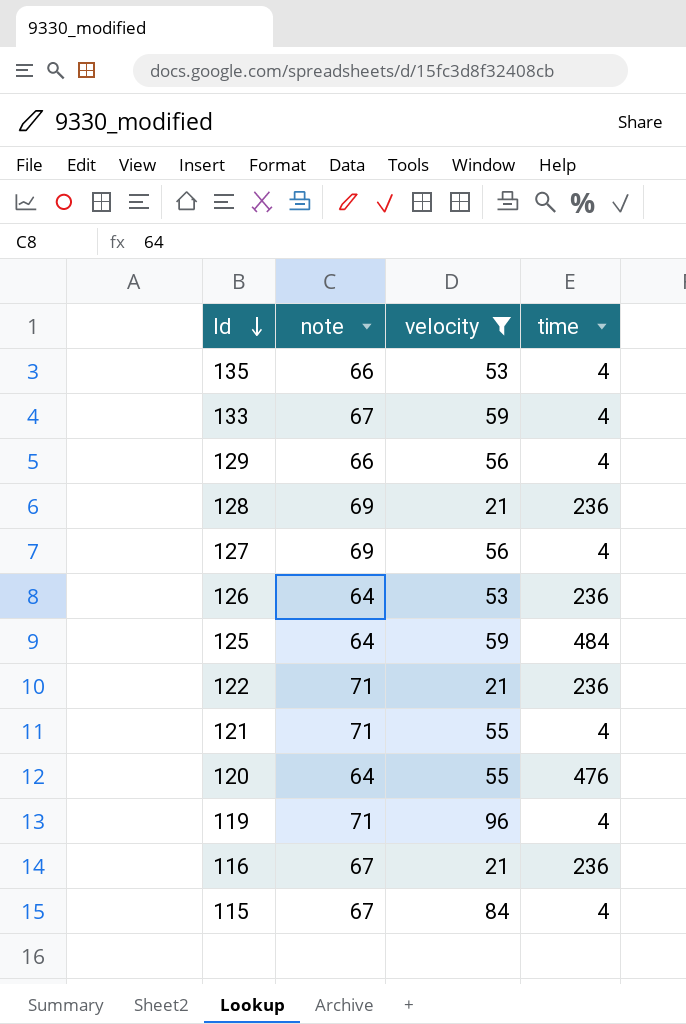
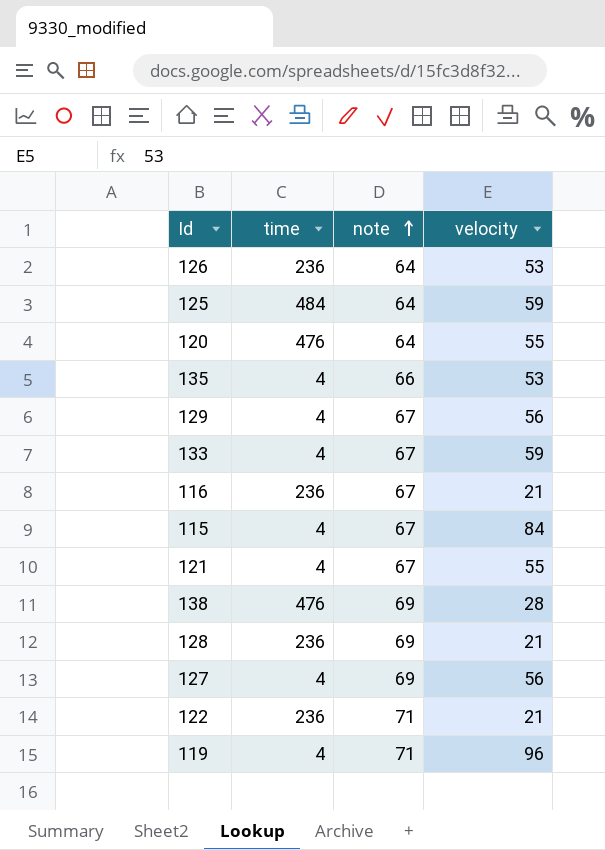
filter: velocity != 28 -> none
row order: Id descending -> note ascending
column time | position: 4 -> 2
129 | note: 66 -> 67
121 | note: 71 -> 67

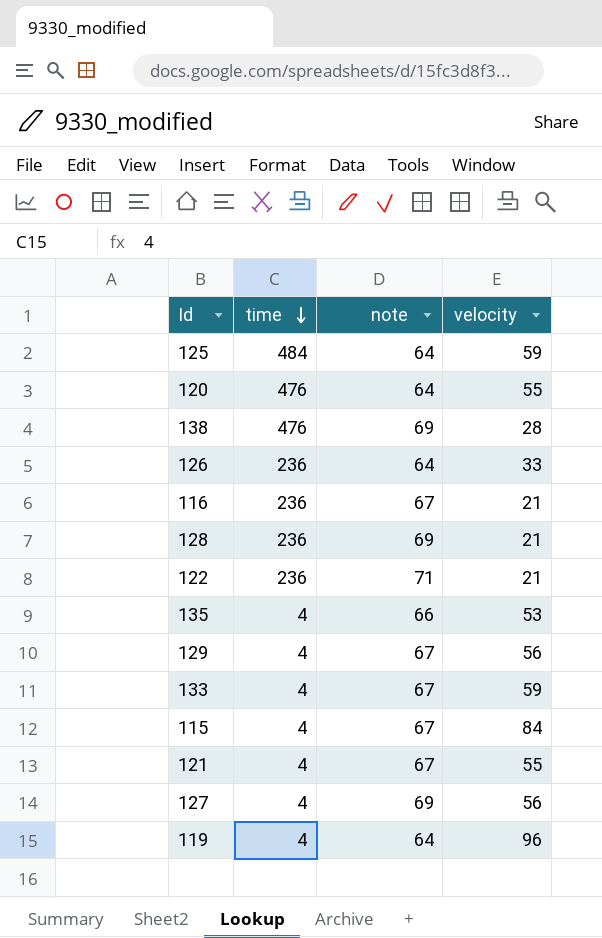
row order: note ascending -> time descending
126 | velocity: 53 -> 33
119 | note: 71 -> 64

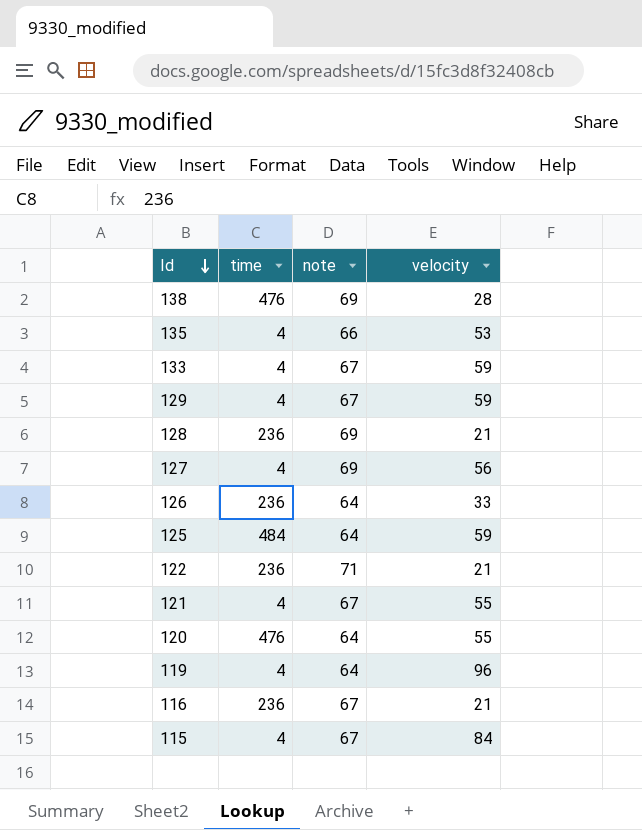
row order: time descending -> Id descending
129 | velocity: 56 -> 59

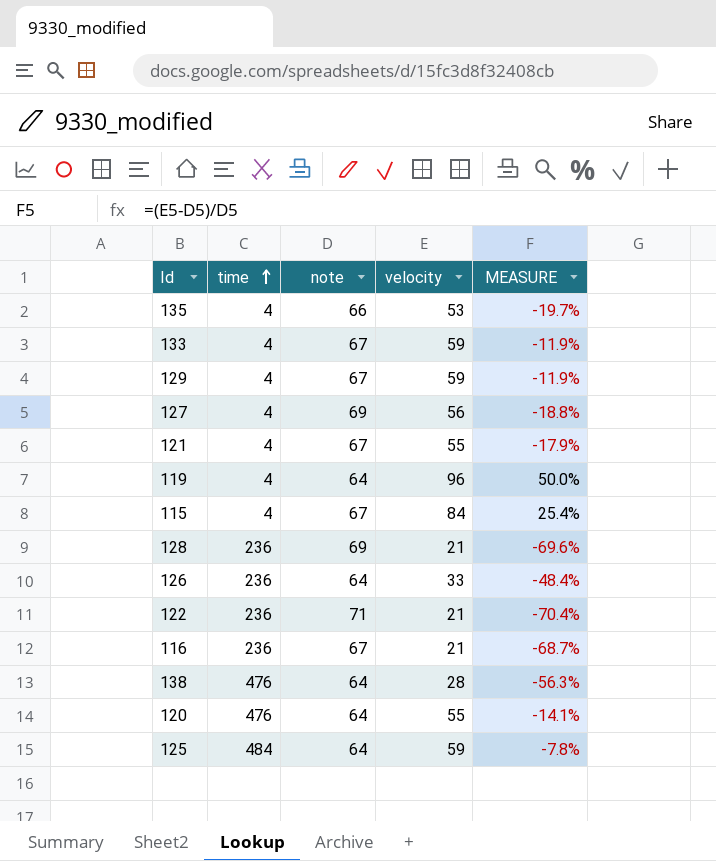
row order: Id descending -> time ascending
column MEASURE | formula: none -> ([velocity] - [note]) / [note]
138 | note: 69 -> 64

